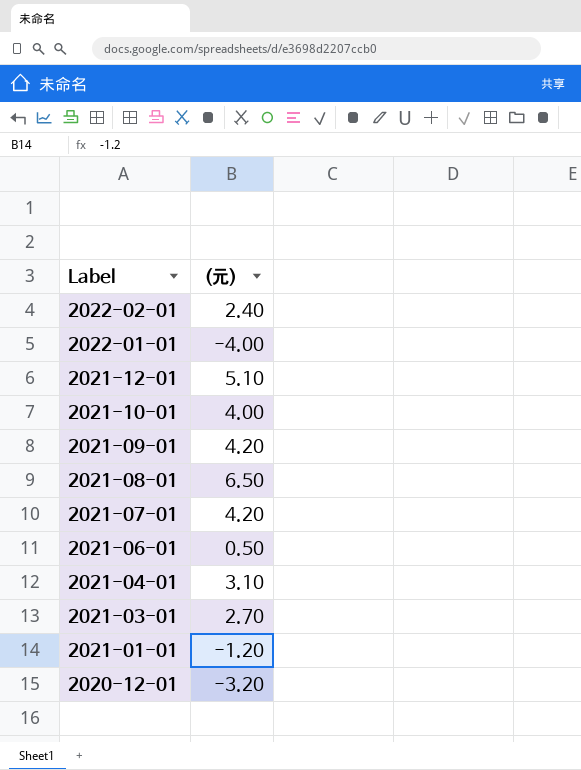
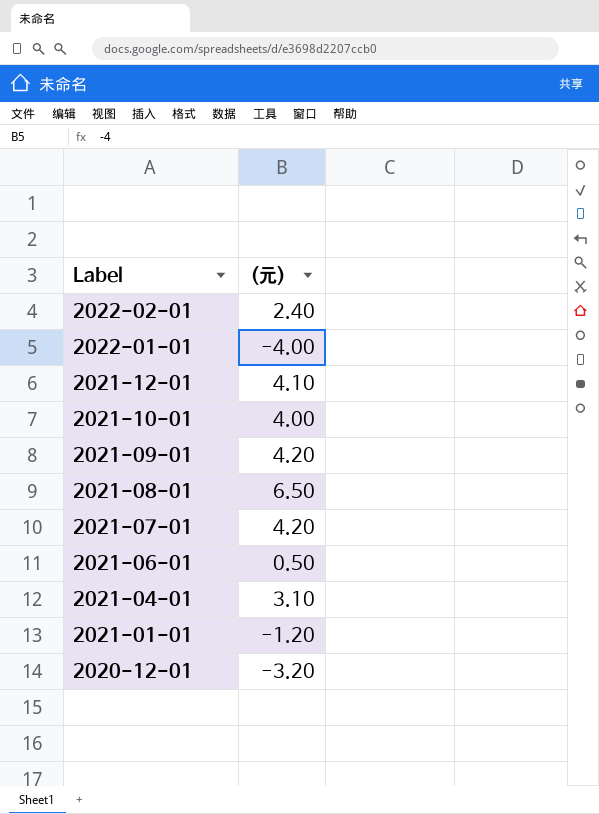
row 2021-03-01: 2.70 -> none
2021-12-01 | (元): 5.10 -> 4.10

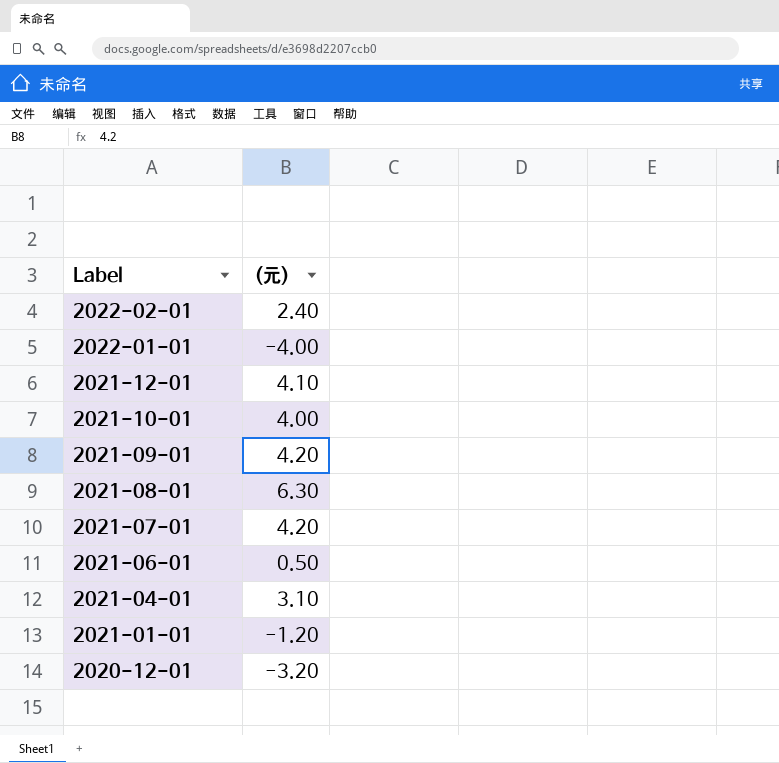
2021-08-01 | (元): 6.50 -> 6.30

